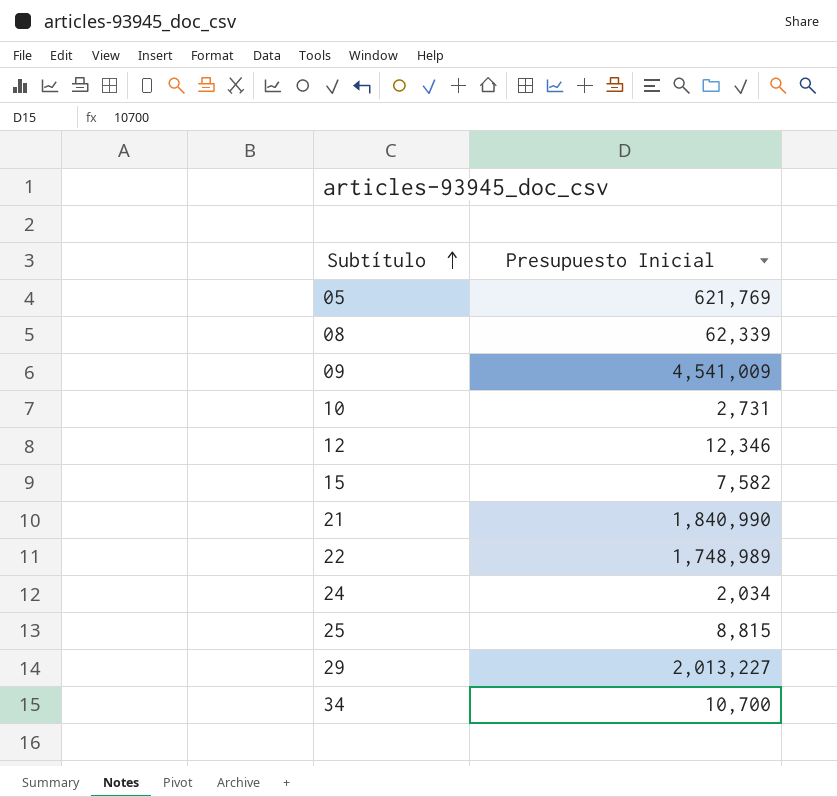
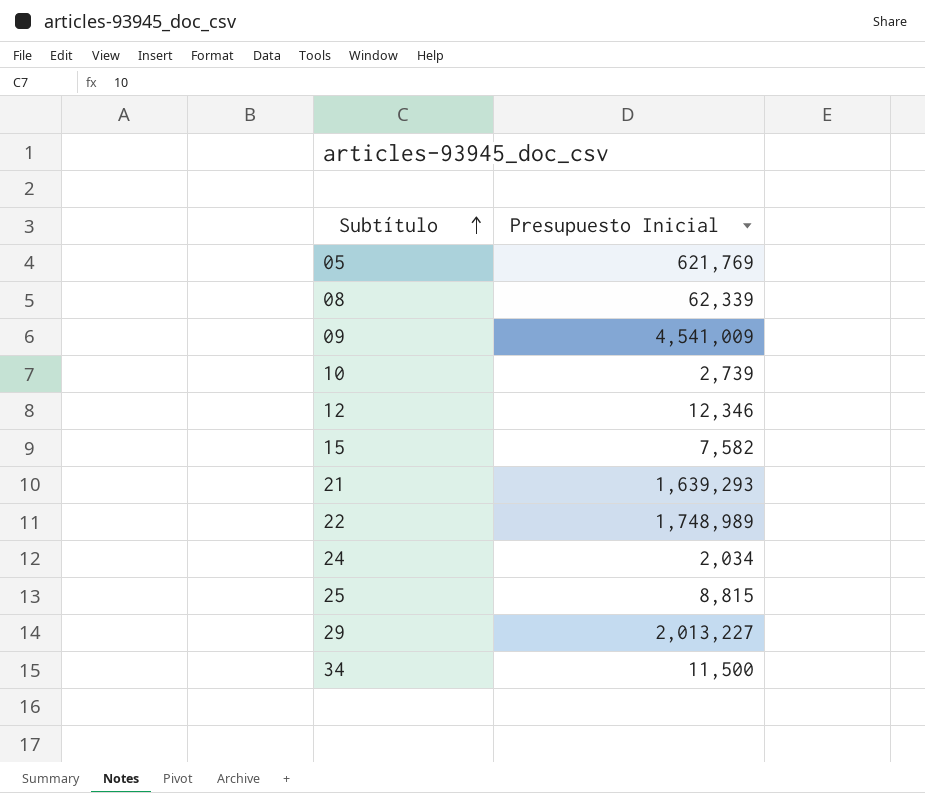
10 | Presupuesto Inicial: 2,731 -> 2,739
21 | Presupuesto Inicial: 1,840,990 -> 1,639,293
34 | Presupuesto Inicial: 10,700 -> 11,500

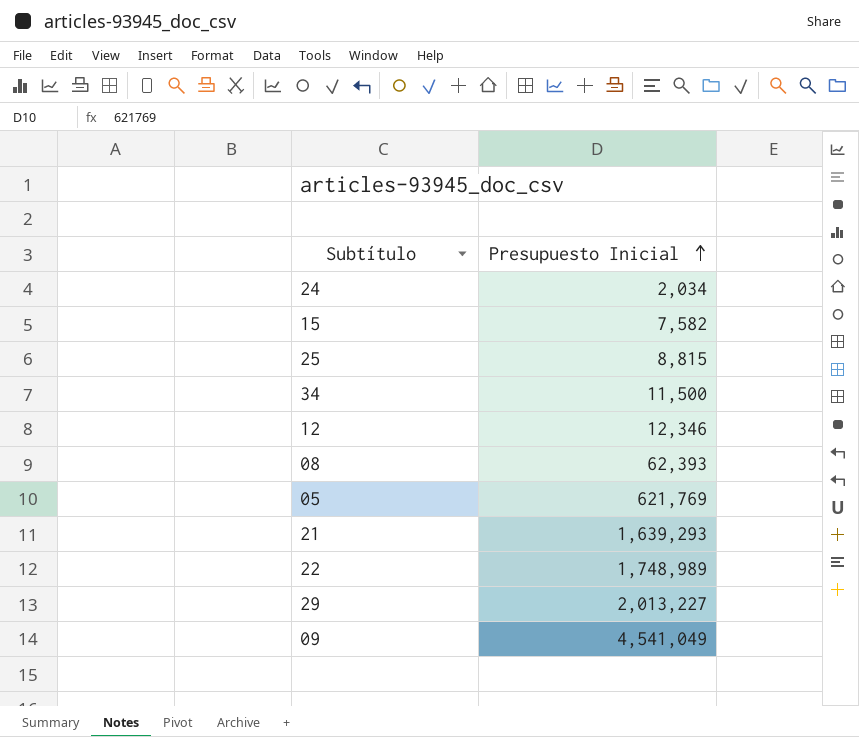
row order: Subtítulo ascending -> Presupuesto Inicial ascending
row 10: 2,739 -> none
08 | Presupuesto Inicial: 62,339 -> 62,393
09 | Presupuesto Inicial: 4,541,009 -> 4,541,049

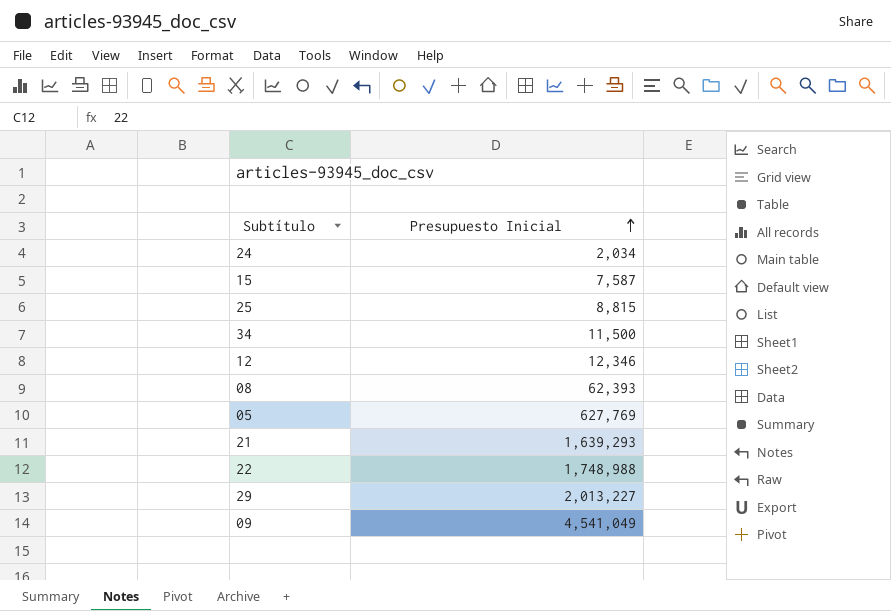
15 | Presupuesto Inicial: 7,582 -> 7,587
05 | Presupuesto Inicial: 621,769 -> 627,769
22 | Presupuesto Inicial: 1,748,989 -> 1,748,988

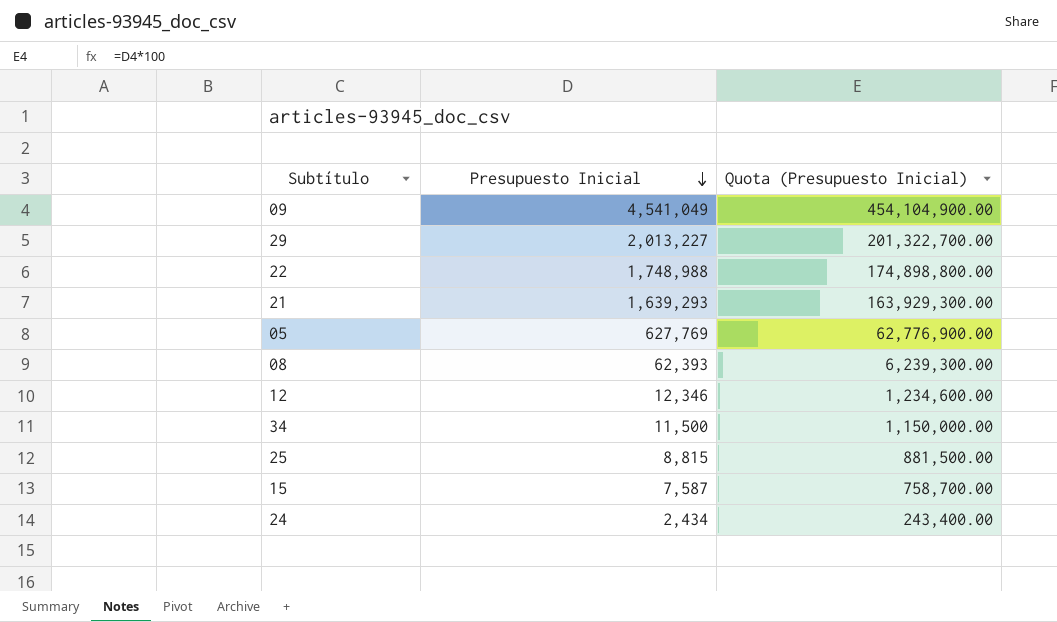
row order: Presupuesto Inicial ascending -> Presupuesto Inicial descending
column Quota (Presupuesto Inicial) | formula: none -> [Presupuesto Inicial] * 100
24 | Presupuesto Inicial: 2,034 -> 2,434

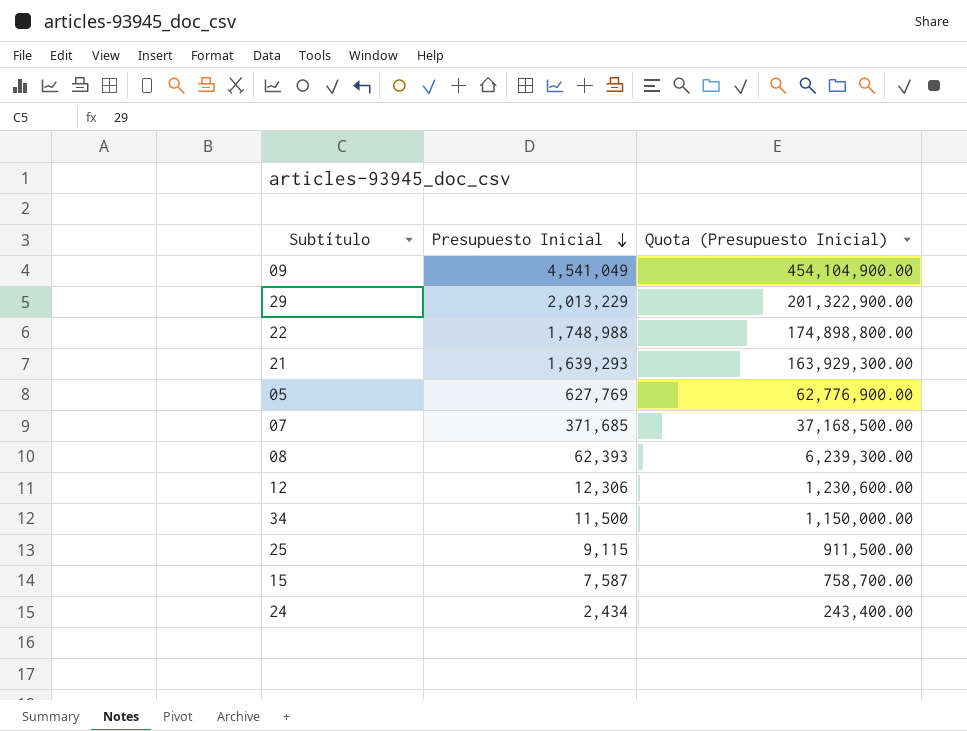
29 | Presupuesto Inicial: 2,013,227 -> 2,013,229
29 | Quota (Presupuesto Inicial): 201,322,700.00 -> 201,322,900.00
row 07: none -> 371,685 | 37,168,500.00
12 | Presupuesto Inicial: 12,346 -> 12,306
12 | Quota (Presupuesto Inicial): 1,234,600.00 -> 1,230,600.00
25 | Presupuesto Inicial: 8,815 -> 9,115
25 | Quota (Presupuesto Inicial): 881,500.00 -> 911,500.00

